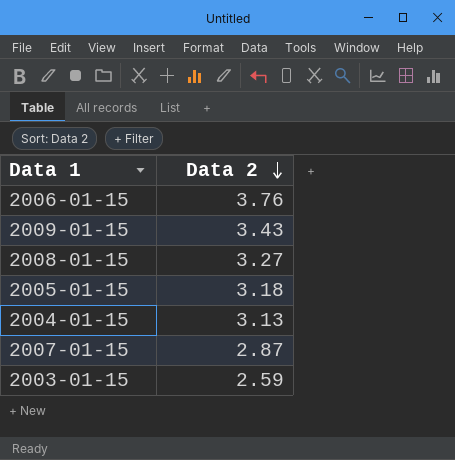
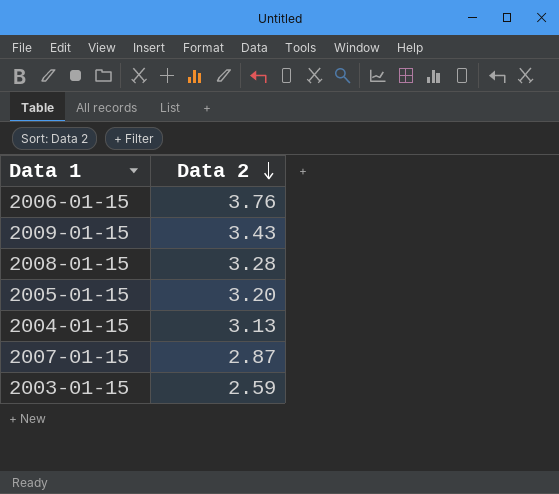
2008-01-15 | Data 2: 3.27 -> 3.28
2005-01-15 | Data 2: 3.18 -> 3.20

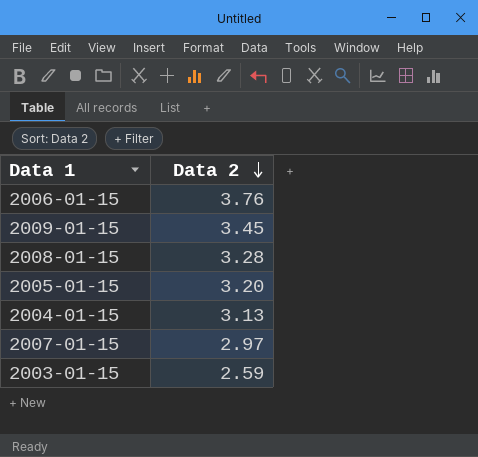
2009-01-15 | Data 2: 3.43 -> 3.45
2007-01-15 | Data 2: 2.87 -> 2.97

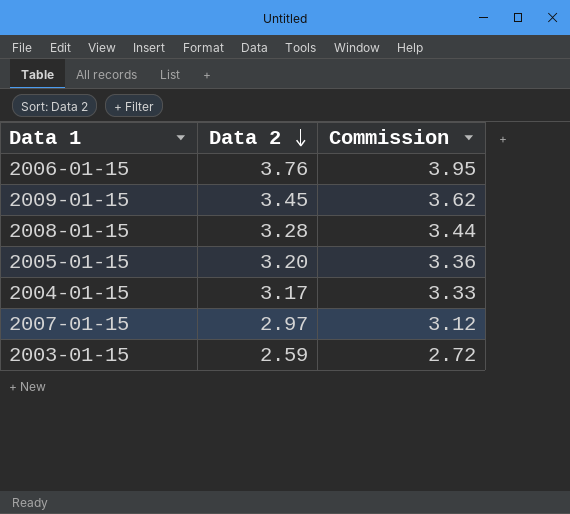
column Commission | formula: none -> [Data 2] * 1.05
2004-01-15 | Data 2: 3.13 -> 3.17

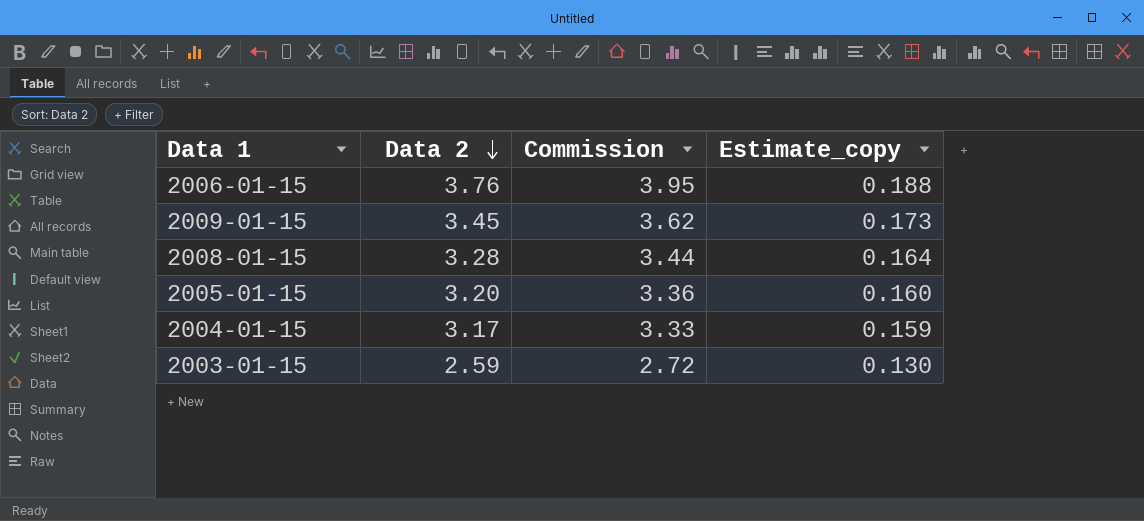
column Estimate_copy | formula: none -> [Data 2] * 0.05
row 2007-01-15: 2.97 | 3.12 -> none

